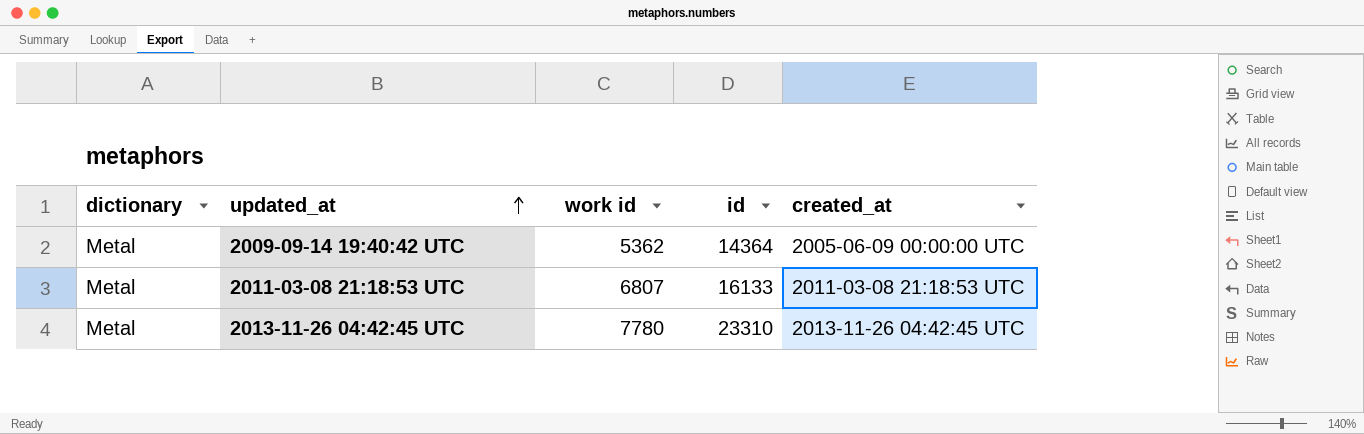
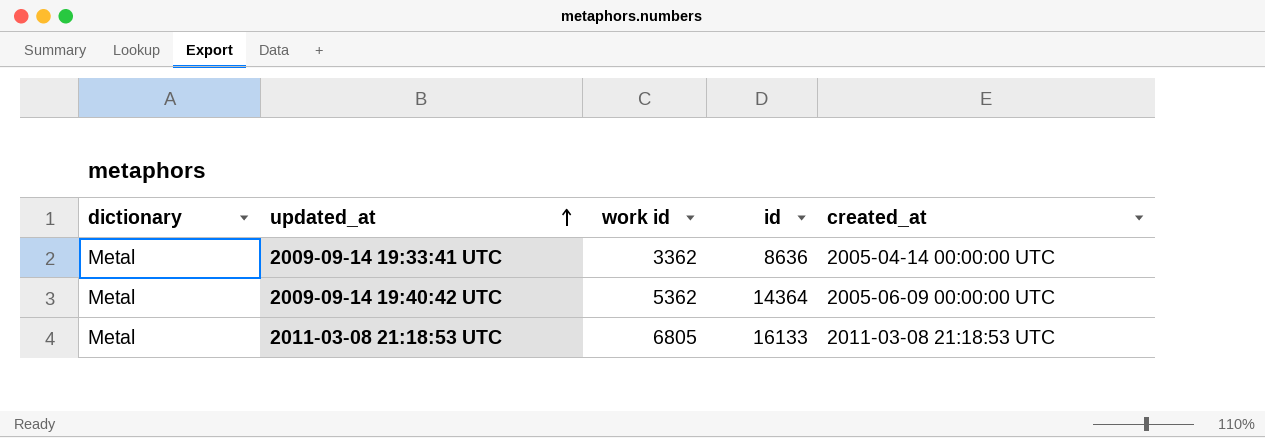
row 2013-11-26 04:42:45 UTC: Metal | 7780 | 23310 | 2013-11-26 04:42:45 UTC -> none
row 2009-09-14 19:33:41 UTC: none -> Metal | 3362 | 8636 | 2005-04-14 00:00:00 UTC
2011-03-08 21:18:53 UTC | work id: 6807 -> 6805

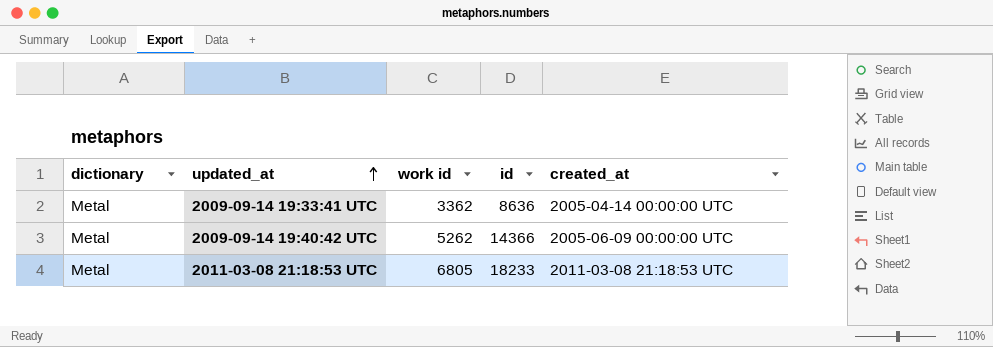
2009-09-14 19:40:42 UTC | work id: 5362 -> 5262
2009-09-14 19:40:42 UTC | id: 14364 -> 14366
2011-03-08 21:18:53 UTC | id: 16133 -> 18233

